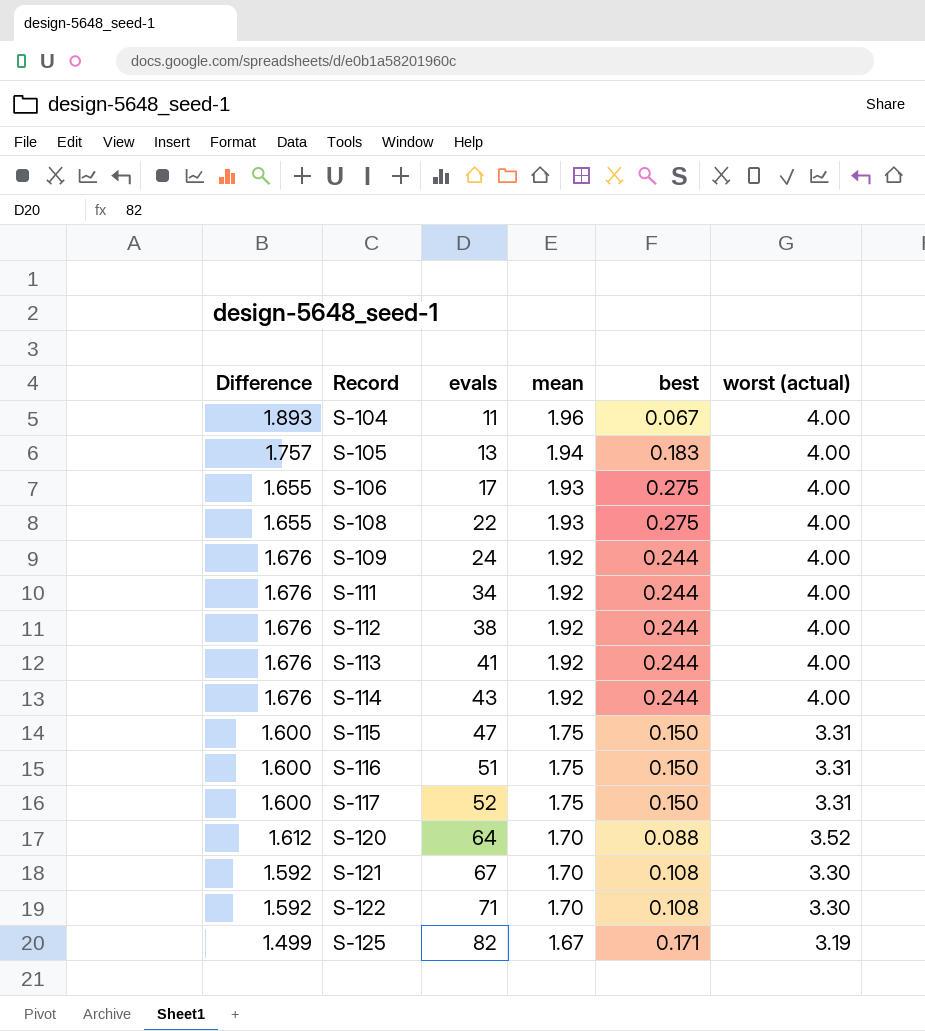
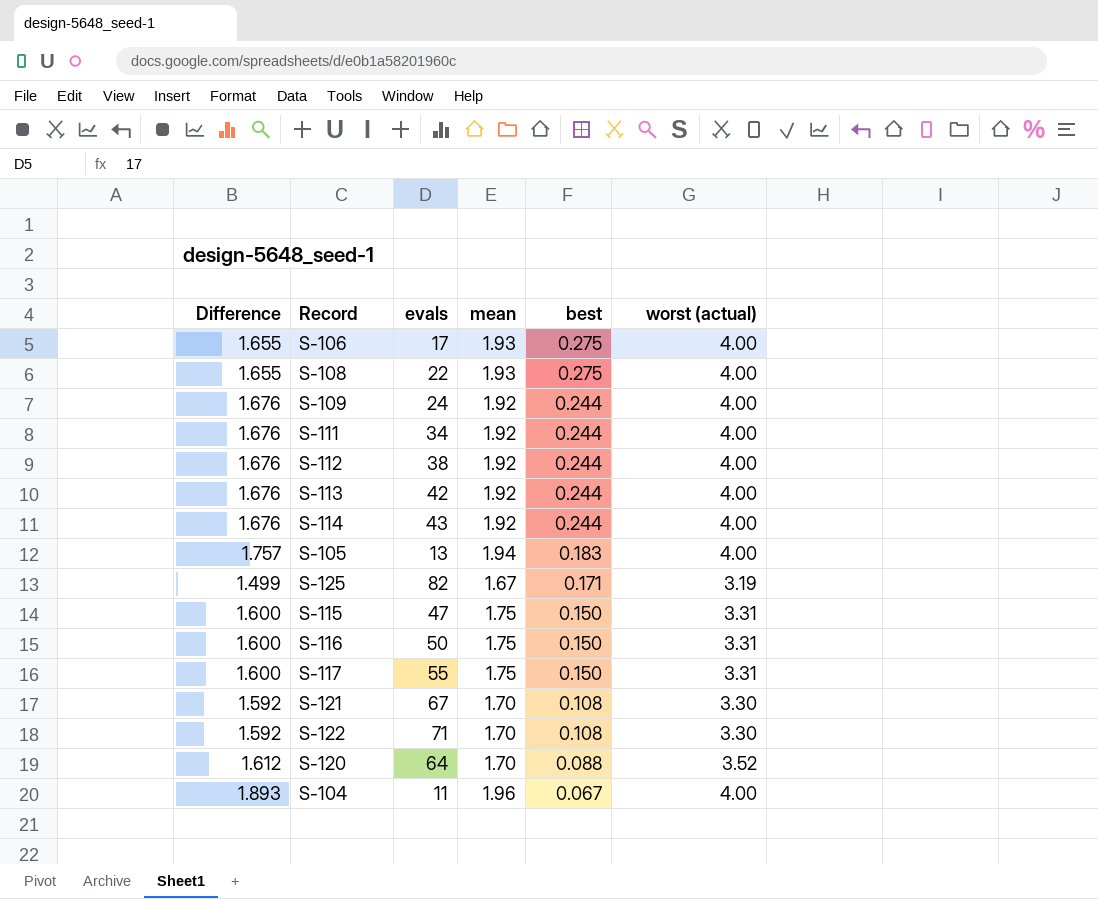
row order: Record ascending -> best descending
S-113 | evals: 41 -> 42
S-116 | evals: 51 -> 50
S-117 | evals: 52 -> 55

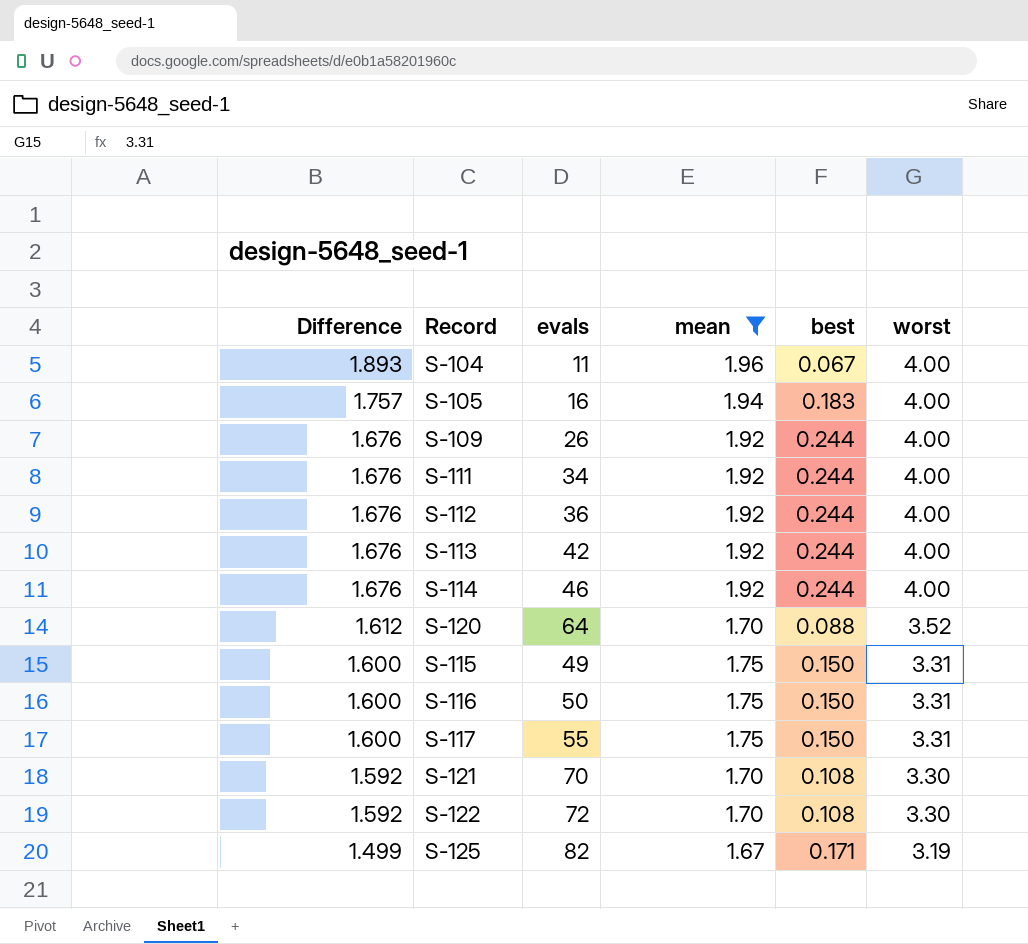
filter: none -> mean != 1.93
row order: best descending -> Difference descending
column name: worst (actual) -> worst
S-105 | evals: 13 -> 16
S-109 | evals: 24 -> 26
S-112 | evals: 38 -> 36
S-114 | evals: 43 -> 46
S-115 | evals: 47 -> 49
S-121 | evals: 67 -> 70
S-122 | evals: 71 -> 72

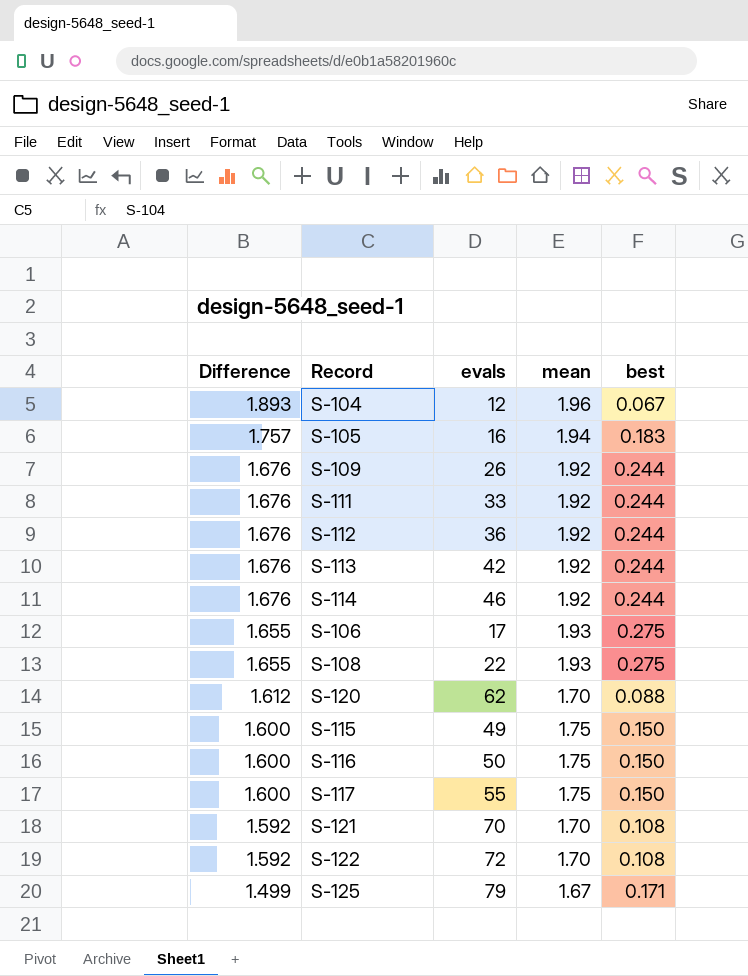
filter: mean != 1.93 -> none
column worst | position: 6 -> none
S-104 | evals: 11 -> 12
S-111 | evals: 34 -> 33
S-120 | evals: 64 -> 62
S-125 | evals: 82 -> 79

